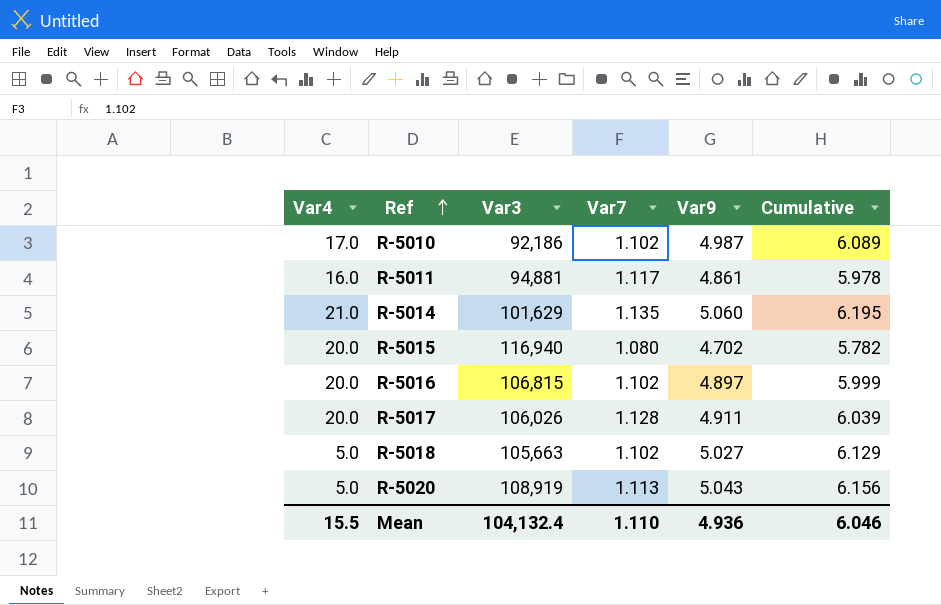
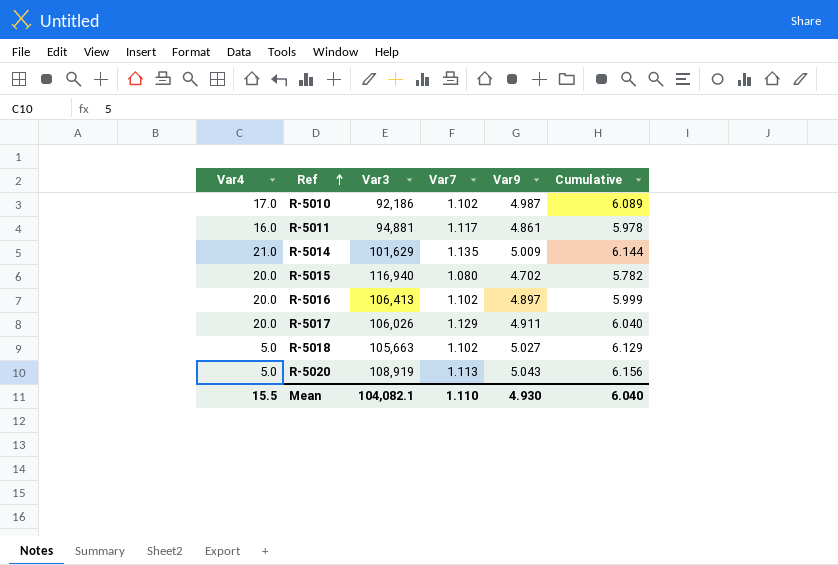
R-5014 | Var9: 5.060 -> 5.009
R-5014 | Cumulative: 6.195 -> 6.144
R-5016 | Var3: 106,815 -> 106,413
R-5017 | Var7: 1.128 -> 1.129
R-5017 | Cumulative: 6.039 -> 6.040
Mean | Var3: 104,132.4 -> 104,082.1
Mean | Var9: 4.936 -> 4.930
Mean | Cumulative: 6.046 -> 6.040

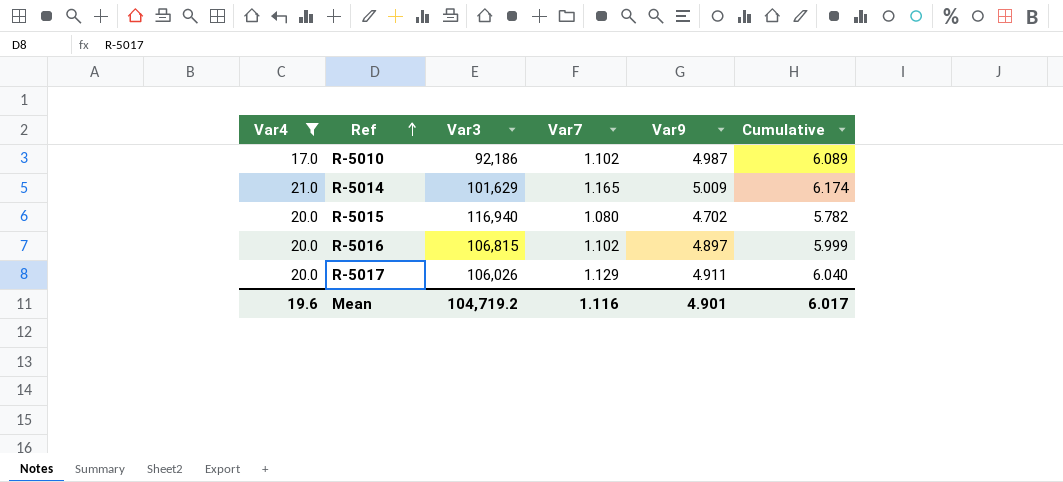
filter: none -> Var4 >= 17.0
R-5014 | Var7: 1.135 -> 1.165
R-5014 | Cumulative: 6.144 -> 6.174
R-5016 | Var3: 106,413 -> 106,815
Mean | Var4: 15.5 -> 19.6
Mean | Var3: 104,082.1 -> 104,719.2
Mean | Var7: 1.110 -> 1.116
Mean | Var9: 4.930 -> 4.901
Mean | Cumulative: 6.040 -> 6.017

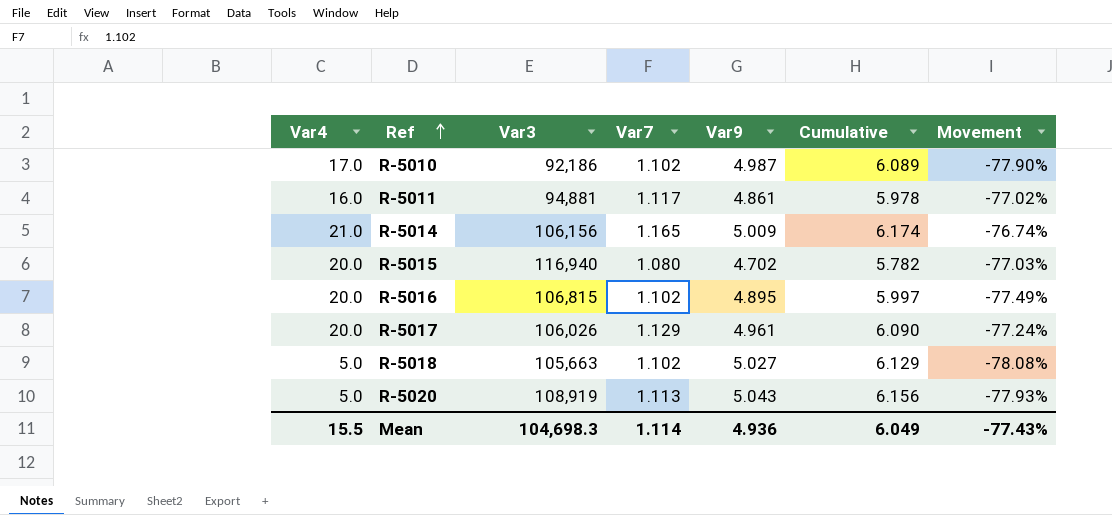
filter: Var4 >= 17.0 -> none
column Movement | formula: none -> ([Var7] - [Var9]) / [Var9]
R-5014 | Var3: 101,629 -> 106,156
R-5016 | Var9: 4.897 -> 4.895
R-5016 | Cumulative: 5.999 -> 5.997
R-5017 | Var9: 4.911 -> 4.961
R-5017 | Cumulative: 6.040 -> 6.090
Mean | Var4: 19.6 -> 15.5
Mean | Var3: 104,719.2 -> 104,698.3
Mean | Var7: 1.116 -> 1.114
Mean | Var9: 4.901 -> 4.936
Mean | Cumulative: 6.017 -> 6.049

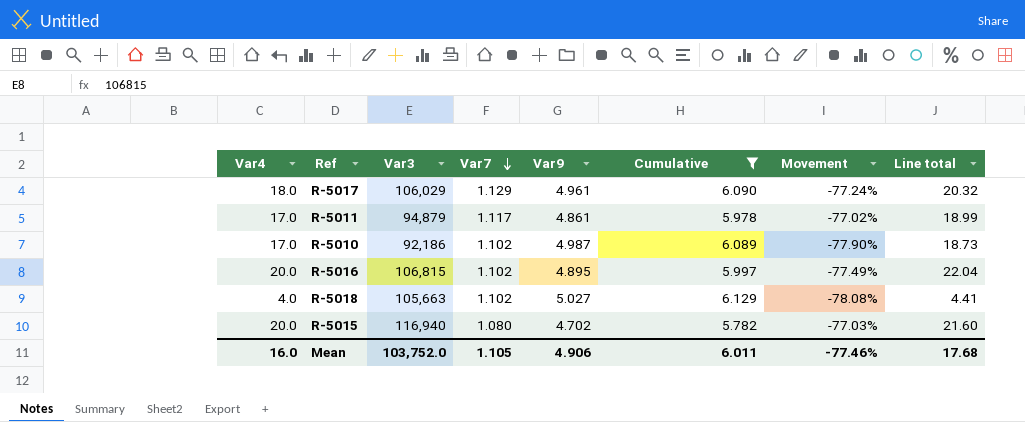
filter: none -> Cumulative <= 6.129
row order: Ref ascending -> Var7 descending
column Line total | formula: none -> [Var4] * [Var7]
R-5017 | Var4: 20.0 -> 18.0
R-5017 | Var3: 106,026 -> 106,029
R-5011 | Var4: 16.0 -> 17.0
R-5011 | Var3: 94,881 -> 94,879
R-5018 | Var4: 5.0 -> 4.0
Mean | Var4: 15.5 -> 16.0
Mean | Var3: 104,698.3 -> 103,752.0
Mean | Var7: 1.114 -> 1.105
Mean | Var9: 4.936 -> 4.906
Mean | Cumulative: 6.049 -> 6.011
Mean | Movement: -77.43% -> -77.46%

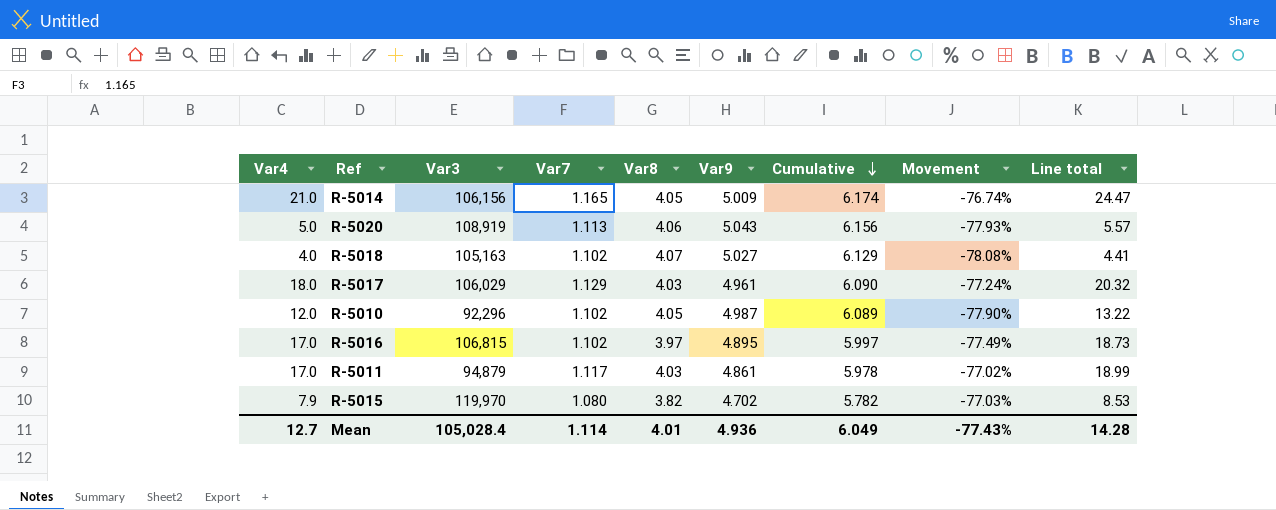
filter: Cumulative <= 6.129 -> none
row order: Var7 descending -> Cumulative descending
column Var8 | position: none -> 5
R-5018 | Var3: 105,663 -> 105,163
R-5010 | Var4: 17.0 -> 12.0
R-5010 | Var3: 92,186 -> 92,296
R-5010 | Line total: 18.73 -> 13.22
R-5016 | Var4: 20.0 -> 17.0
R-5016 | Line total: 22.04 -> 18.73
R-5015 | Var4: 20.0 -> 7.9
R-5015 | Var3: 116,940 -> 119,970
R-5015 | Line total: 21.60 -> 8.53
Mean | Var4: 16.0 -> 12.7
Mean | Var3: 103,752.0 -> 105,028.4
Mean | Var7: 1.105 -> 1.114
Mean | Var9: 4.906 -> 4.936
Mean | Cumulative: 6.011 -> 6.049
Mean | Movement: -77.46% -> -77.43%
Mean | Line total: 17.68 -> 14.28

